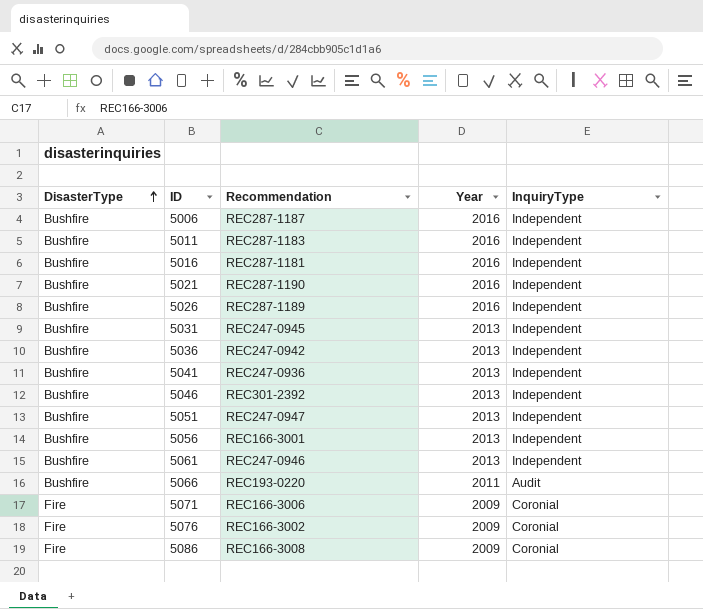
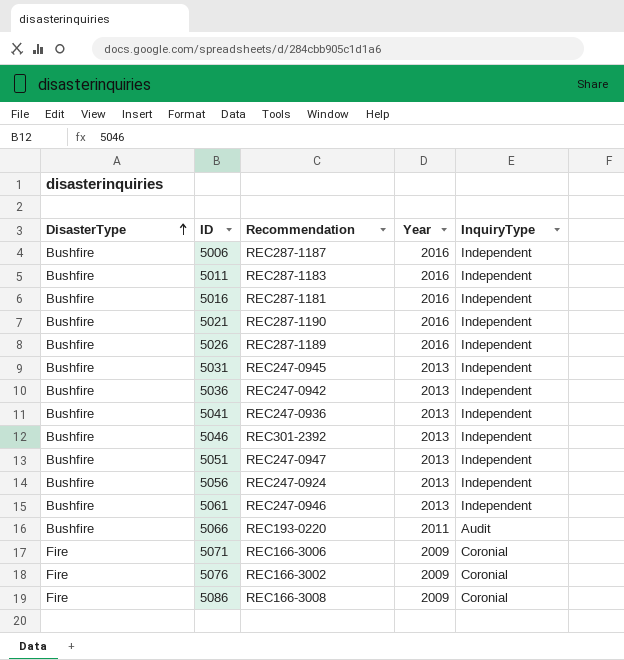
5056 | Recommendation: REC166-3001 -> REC247-0924

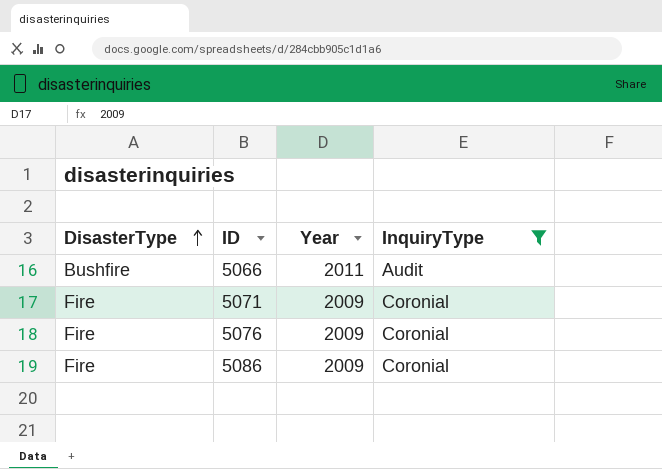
filter: none -> InquiryType != Independent
column Recommendation | position: 3 -> none

